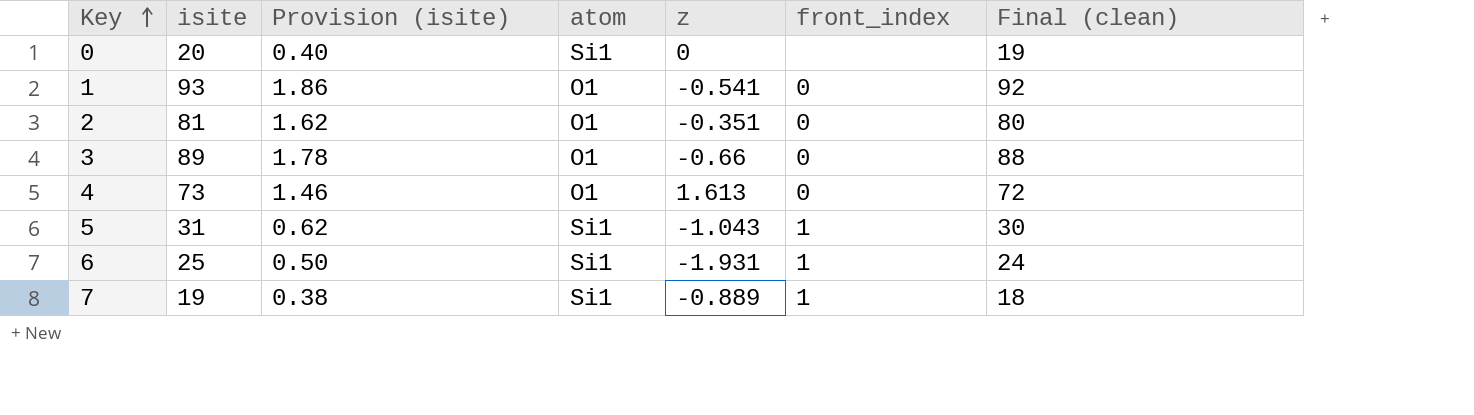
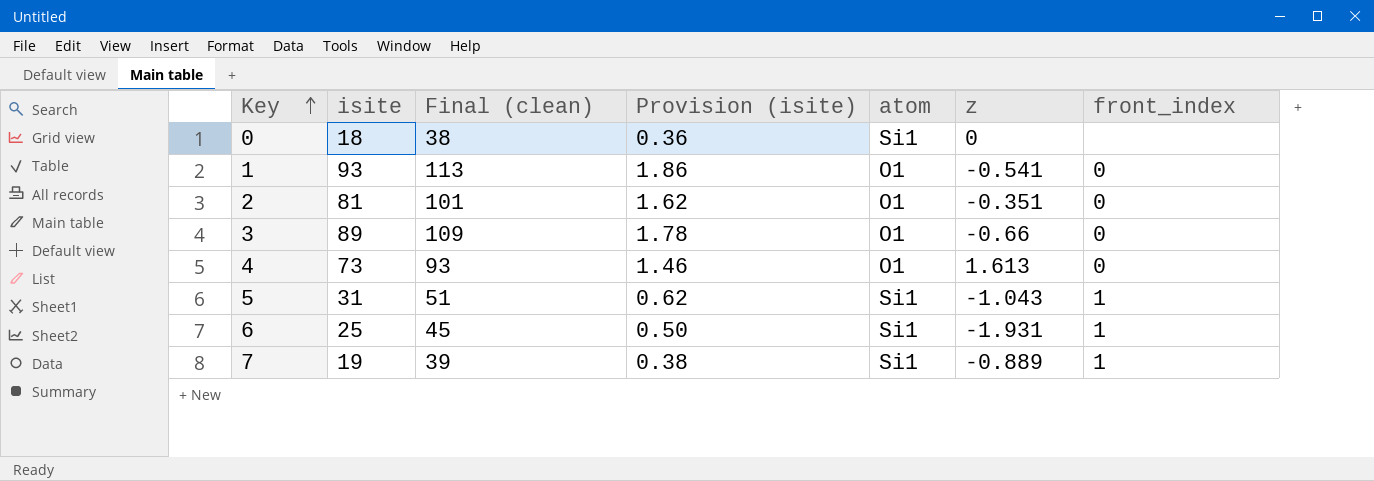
column Final (clean) | formula: [isite] - 1 -> [isite] + 20
column Final (clean) | position: 7 -> 3
0 | isite: 20 -> 18
0 | Provision (isite): 0.40 -> 0.36

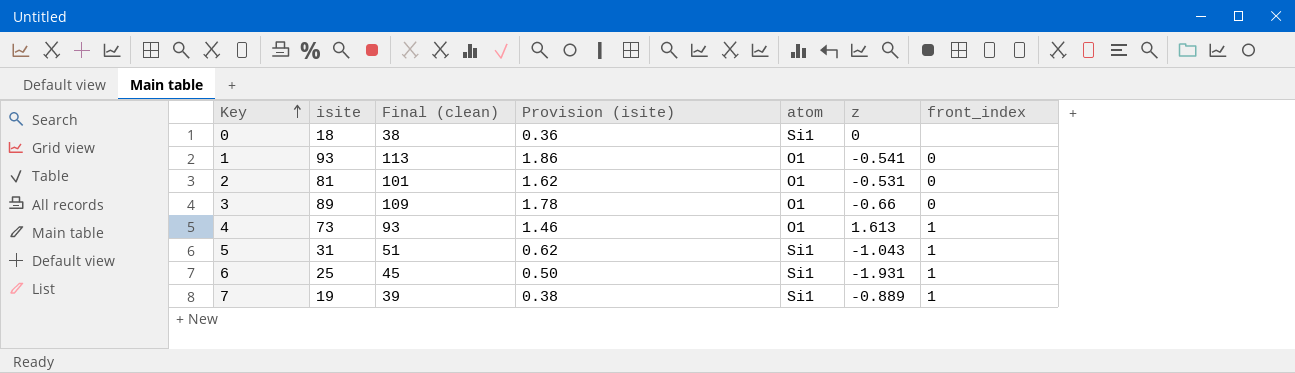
2 | z: -0.351 -> -0.531
4 | front_index: 0 -> 1

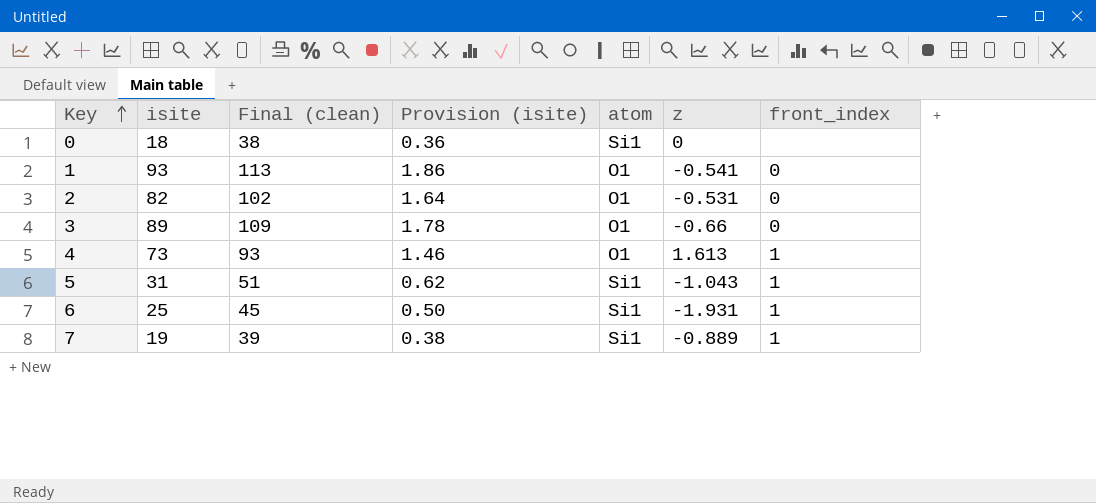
2 | isite: 81 -> 82
2 | Final (clean): 101 -> 102
2 | Provision (isite): 1.62 -> 1.64

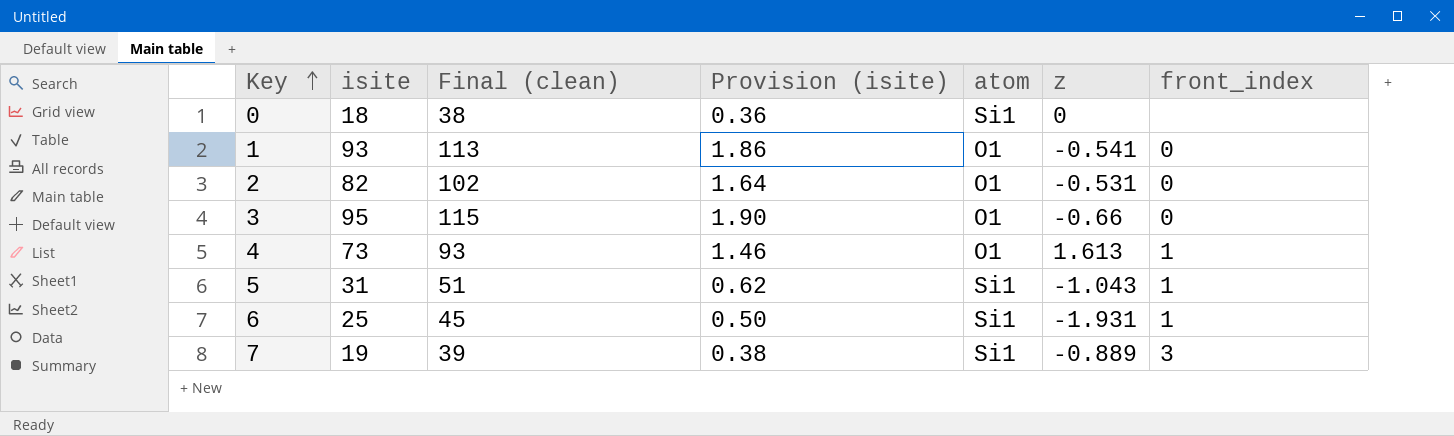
3 | isite: 89 -> 95
3 | Final (clean): 109 -> 115
3 | Provision (isite): 1.78 -> 1.90
7 | front_index: 1 -> 3

